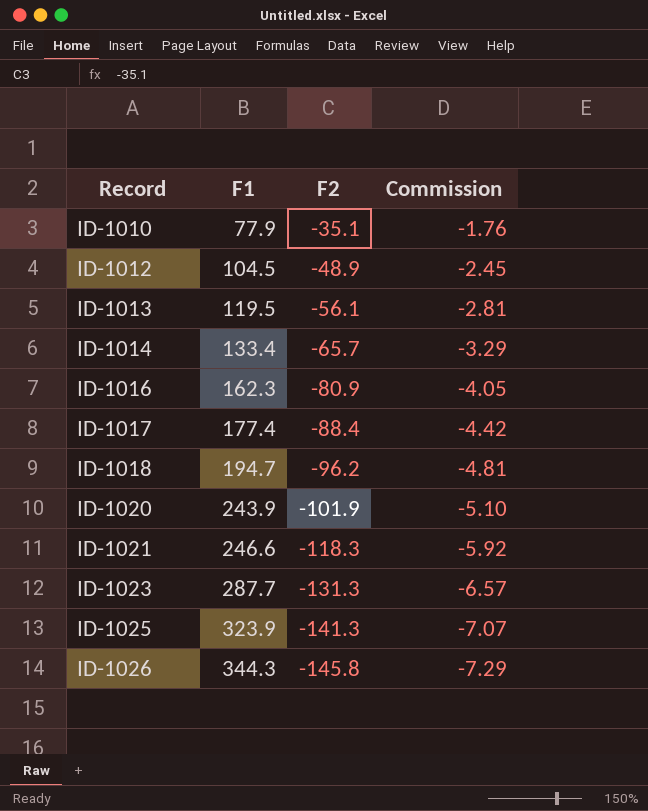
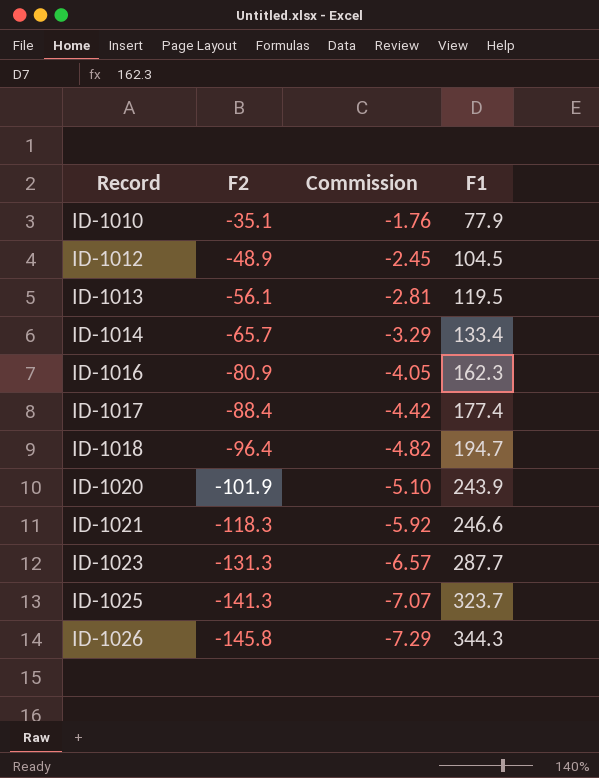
column F1 | position: 2 -> 4
ID-1018 | F2: -96.2 -> -96.4
ID-1018 | Commission: -4.81 -> -4.82
ID-1025 | F1: 323.9 -> 323.7

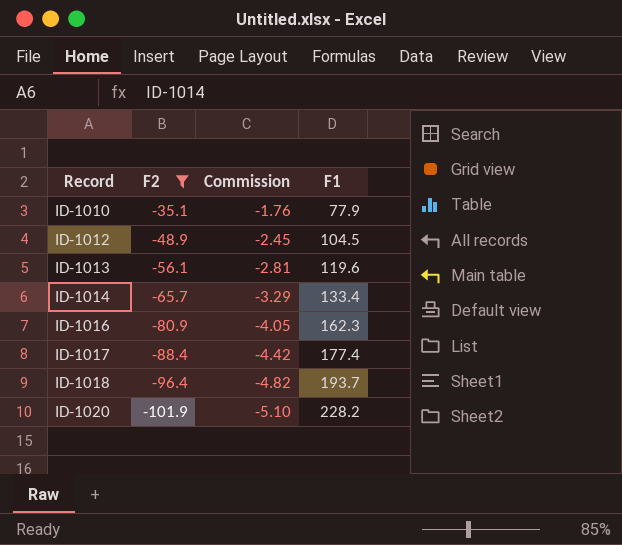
filter: none -> F2 >= -101.9
ID-1013 | F1: 119.5 -> 119.6
ID-1018 | F1: 194.7 -> 193.7
ID-1020 | F1: 243.9 -> 228.2

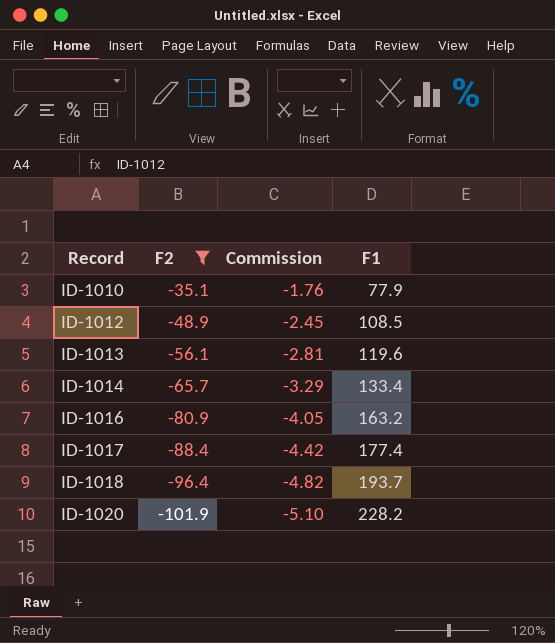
ID-1012 | F1: 104.5 -> 108.5
ID-1016 | F1: 162.3 -> 163.2

